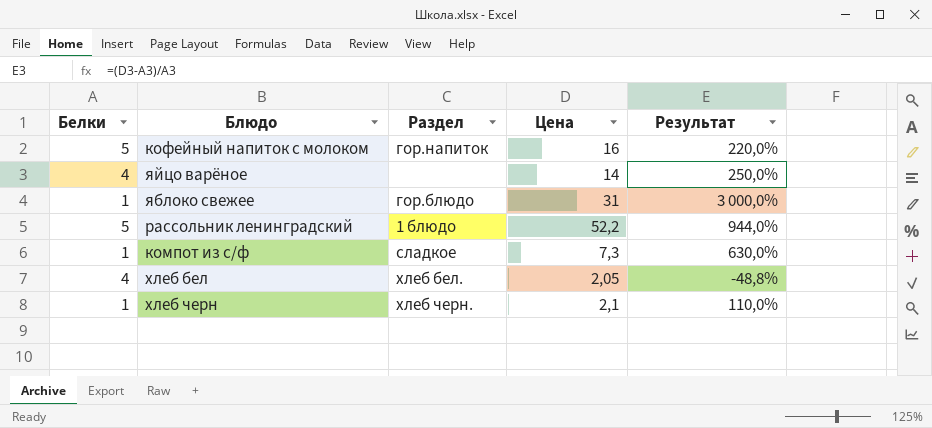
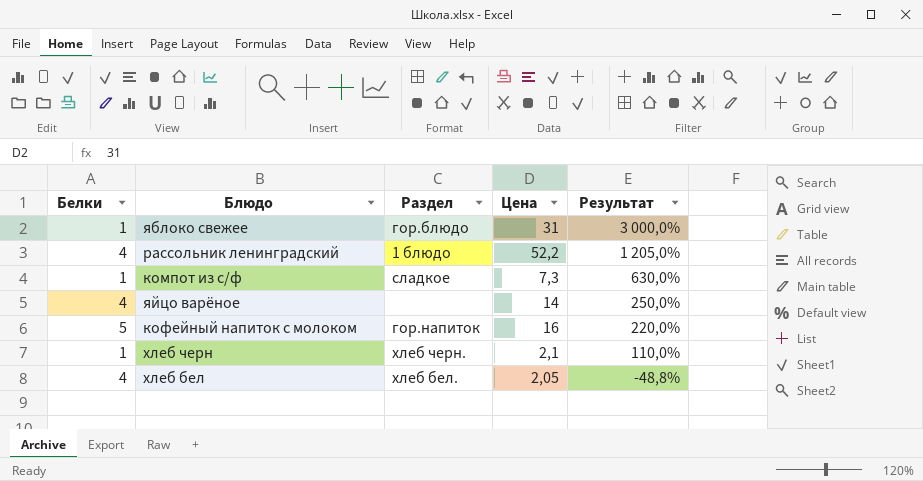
row order: none -> Результат descending
рассольник ленинградский | Белки: 5 -> 4
рассольник ленинградский | Результат: 944,0% -> 1 205,0%

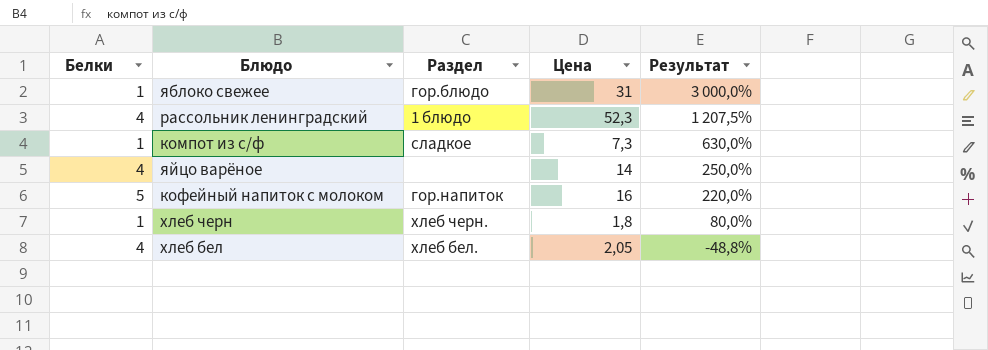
рассольник ленинградский | Цена: 52,2 -> 52,3
рассольник ленинградский | Результат: 1 205,0% -> 1 207,5%
хлеб черн | Цена: 2,1 -> 1,8
хлеб черн | Результат: 110,0% -> 80,0%

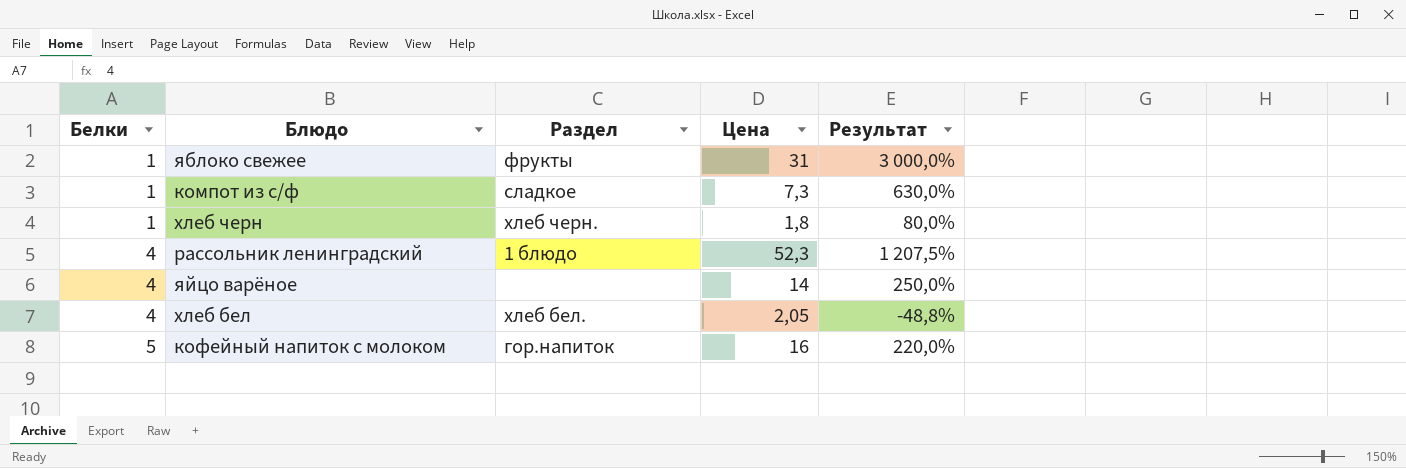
row order: Результат descending -> Белки ascending
яблоко свежее | Раздел: гор.блюдо -> фрукты

